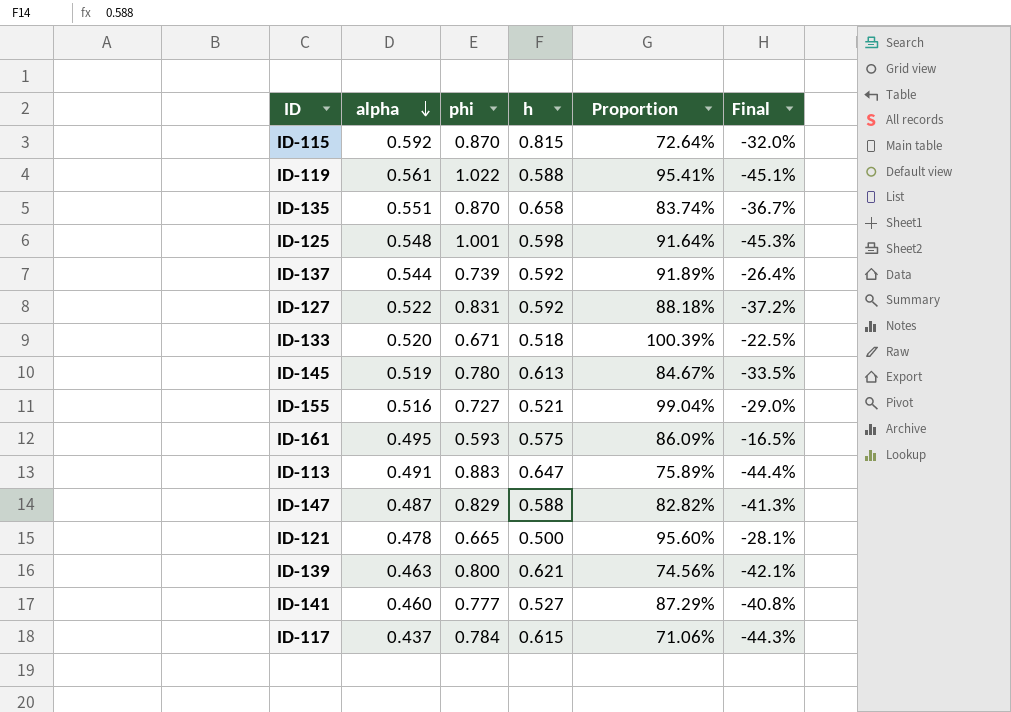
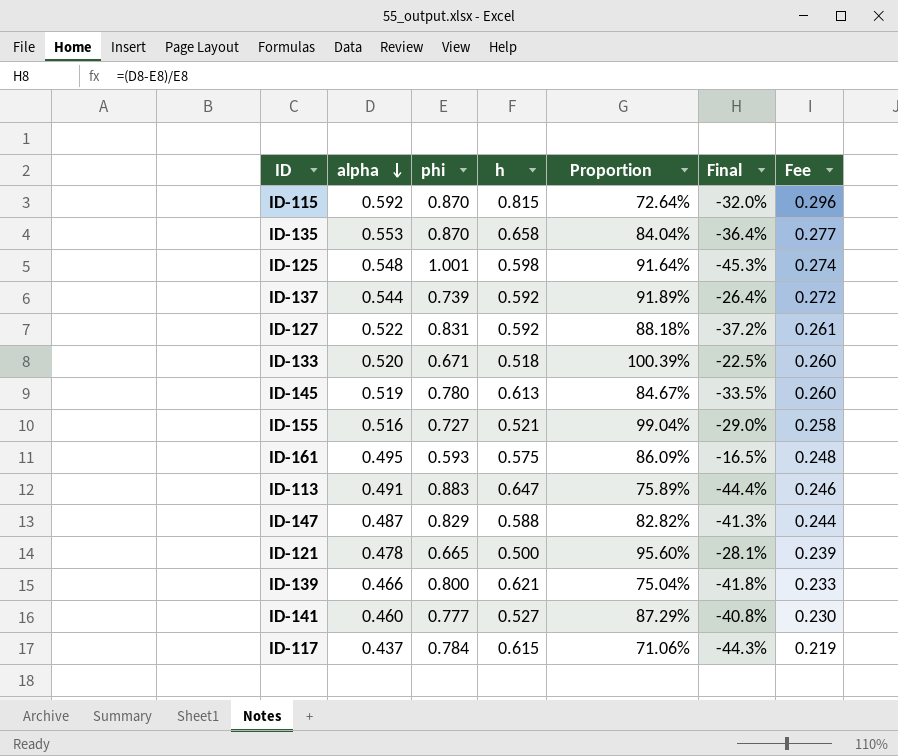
column Fee | formula: none -> [alpha] * 0.5
row ID-119: 0.561 | 1.022 | 0.588 | 95.41% | -45.1% -> none
ID-135 | alpha: 0.551 -> 0.553
ID-135 | Proportion: 83.74% -> 84.04%
ID-135 | Final: -36.7% -> -36.4%
ID-139 | alpha: 0.463 -> 0.466
ID-139 | Proportion: 74.56% -> 75.04%
ID-139 | Final: -42.1% -> -41.8%

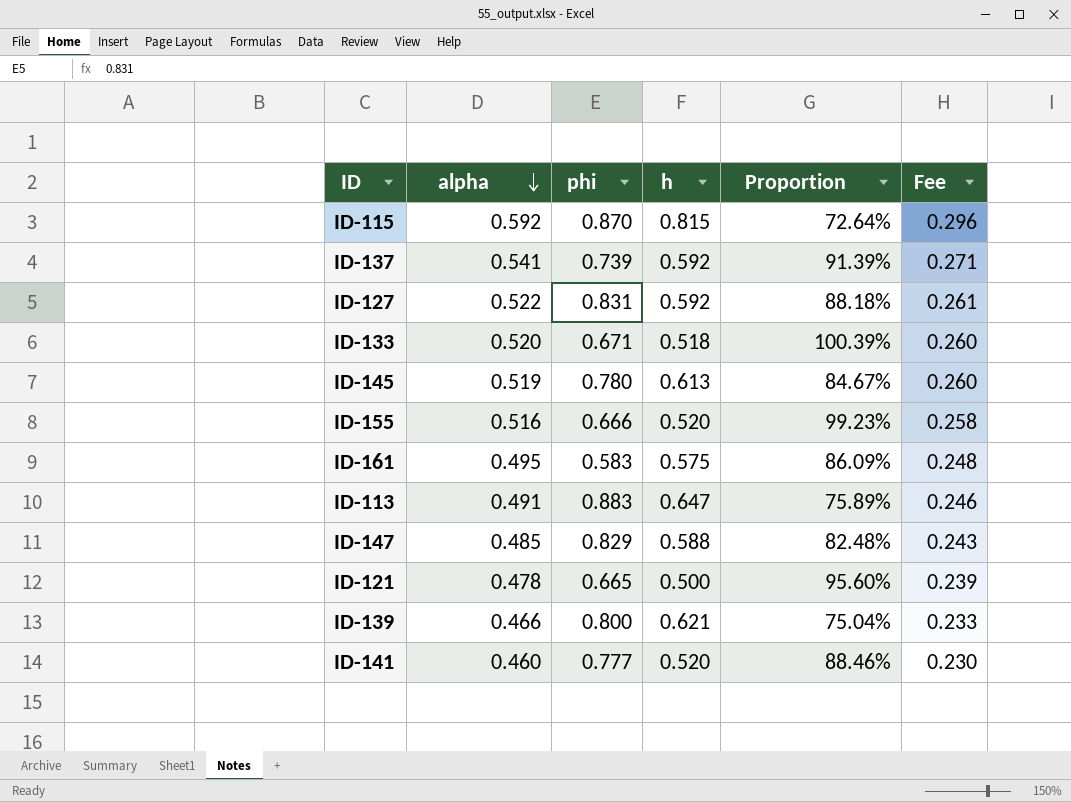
column Final | formula: ([alpha] - [phi]) / [phi] -> none
row ID-135: 0.553 | 0.870 | 0.658 | 84.04% | -36.4% | 0.277 -> none
row ID-125: 0.548 | 1.001 | 0.598 | 91.64% | -45.3% | 0.274 -> none
row ID-117: 0.437 | 0.784 | 0.615 | 71.06% | -44.3% | 0.219 -> none
ID-137 | alpha: 0.544 -> 0.541
ID-137 | Proportion: 91.89% -> 91.39%
ID-137 | Fee: 0.272 -> 0.271
ID-155 | phi: 0.727 -> 0.666
ID-155 | h: 0.521 -> 0.520
ID-155 | Proportion: 99.04% -> 99.23%
ID-161 | phi: 0.593 -> 0.583
ID-147 | alpha: 0.487 -> 0.485
ID-147 | Proportion: 82.82% -> 82.48%
ID-147 | Fee: 0.244 -> 0.243
ID-141 | h: 0.527 -> 0.520
ID-141 | Proportion: 87.29% -> 88.46%

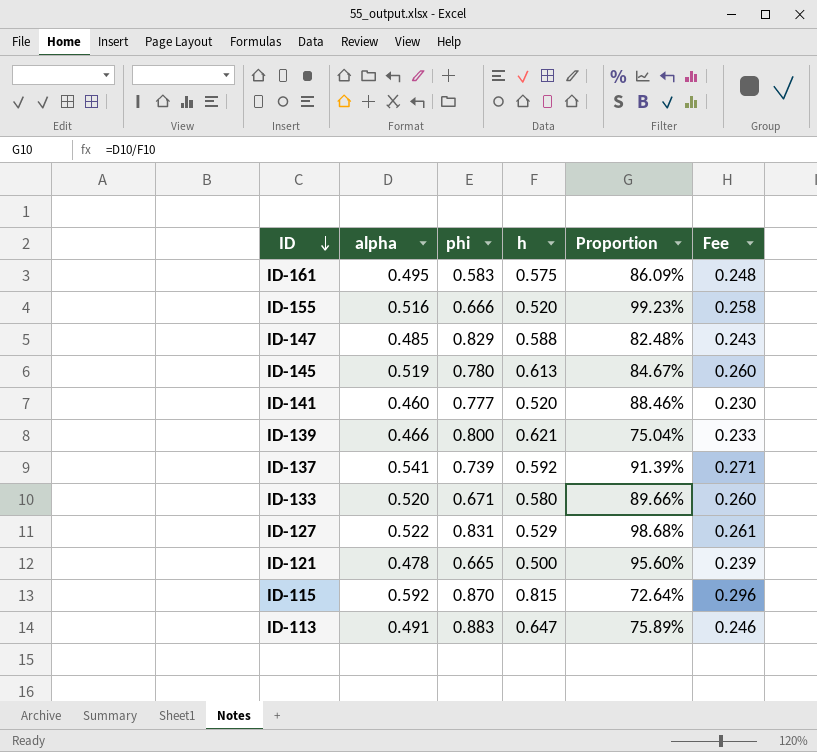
row order: alpha descending -> ID descending
ID-133 | h: 0.518 -> 0.580
ID-133 | Proportion: 100.39% -> 89.66%
ID-127 | h: 0.592 -> 0.529
ID-127 | Proportion: 88.18% -> 98.68%

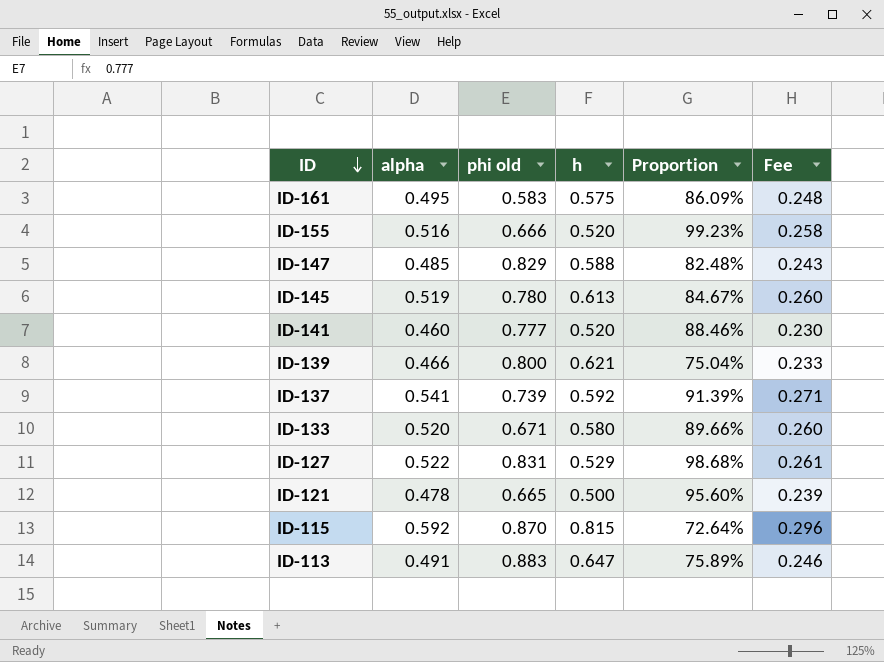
column name: phi -> phi old

